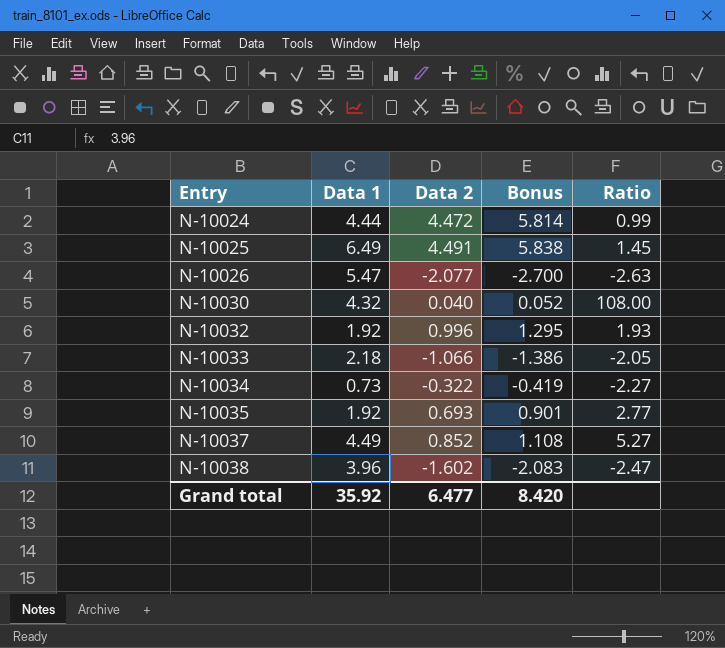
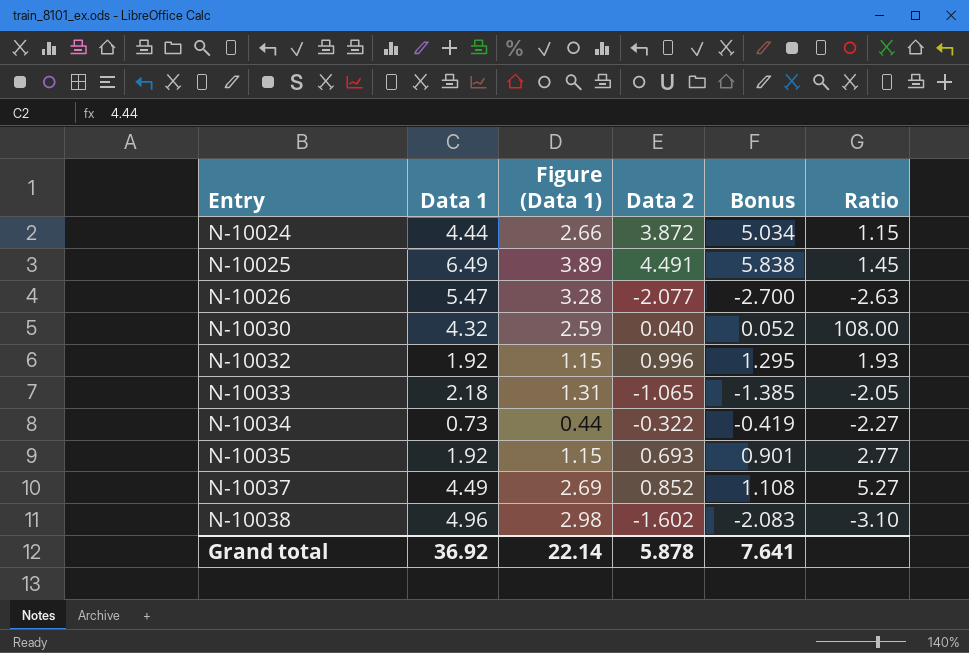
column Figure (Data 1) | formula: none -> [Data 1] * 0.6
N-10024 | Data 2: 4.472 -> 3.872
N-10024 | Bonus: 5.814 -> 5.034
N-10024 | Ratio: 0.99 -> 1.15
N-10033 | Data 2: -1.066 -> -1.065
N-10033 | Bonus: -1.386 -> -1.385
N-10038 | Data 1: 3.96 -> 4.96
N-10038 | Ratio: -2.47 -> -3.10
Grand total | Data 1: 35.92 -> 36.92
Grand total | Data 2: 6.477 -> 5.878
Grand total | Bonus: 8.420 -> 7.641

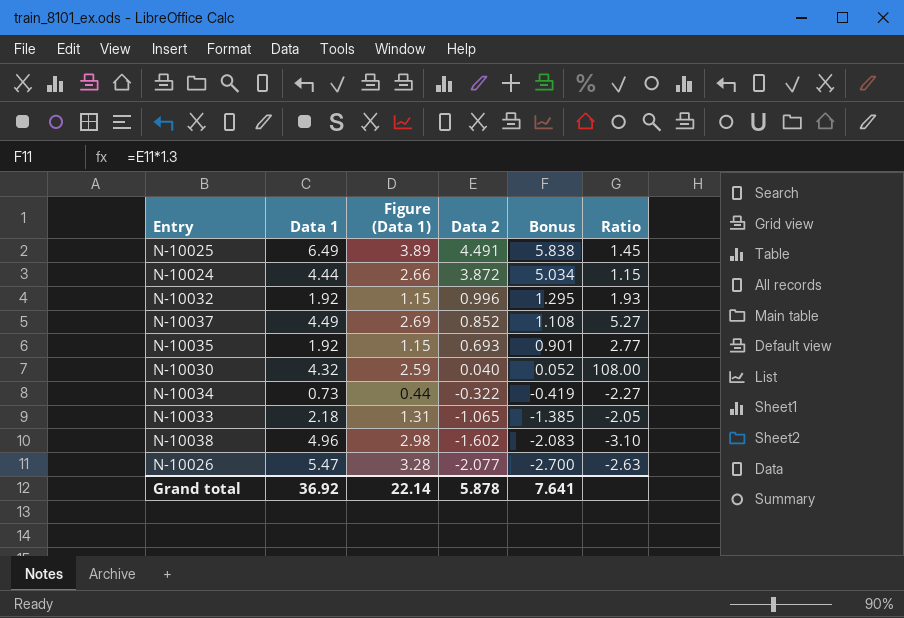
row order: Entry ascending -> Data 2 descending

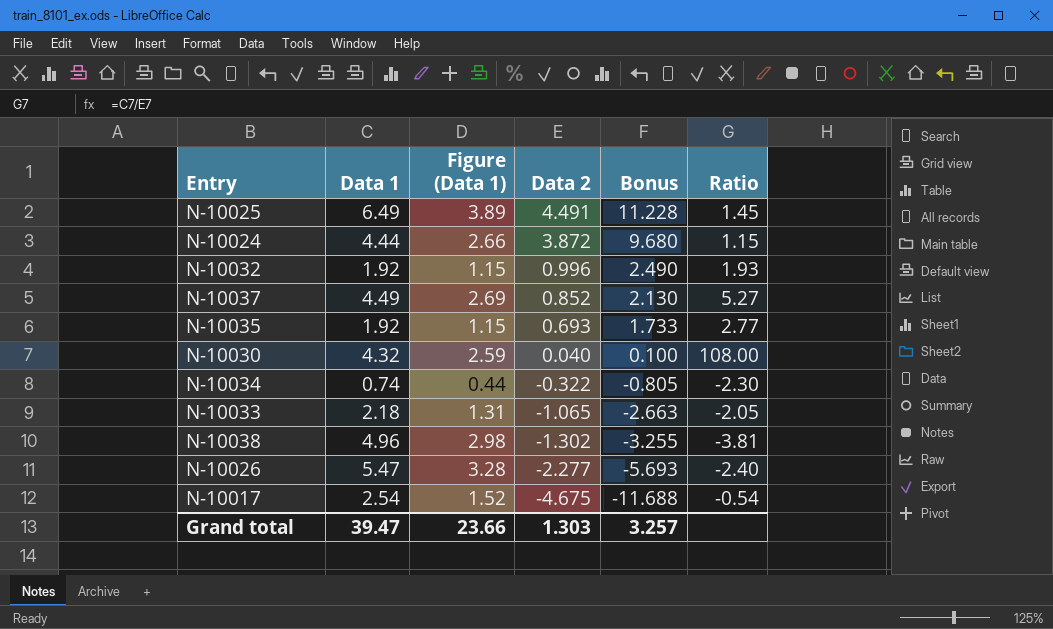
column Bonus | formula: [Data 2] * 1.3 -> [Data 2] * 2.5
N-10034 | Data 1: 0.73 -> 0.74
N-10034 | Ratio: -2.27 -> -2.30
N-10038 | Data 2: -1.602 -> -1.302
N-10038 | Ratio: -3.10 -> -3.81
N-10026 | Data 2: -2.077 -> -2.277
N-10026 | Ratio: -2.63 -> -2.40
row N-10017: none -> 2.54 | 1.52 | -4.675 | -11.688 | -0.54
Grand total | Data 1: 36.92 -> 39.47
Grand total | Figure (Data 1): 22.14 -> 23.66
Grand total | Data 2: 5.878 -> 1.303
Grand total | Bonus: 7.641 -> 3.257

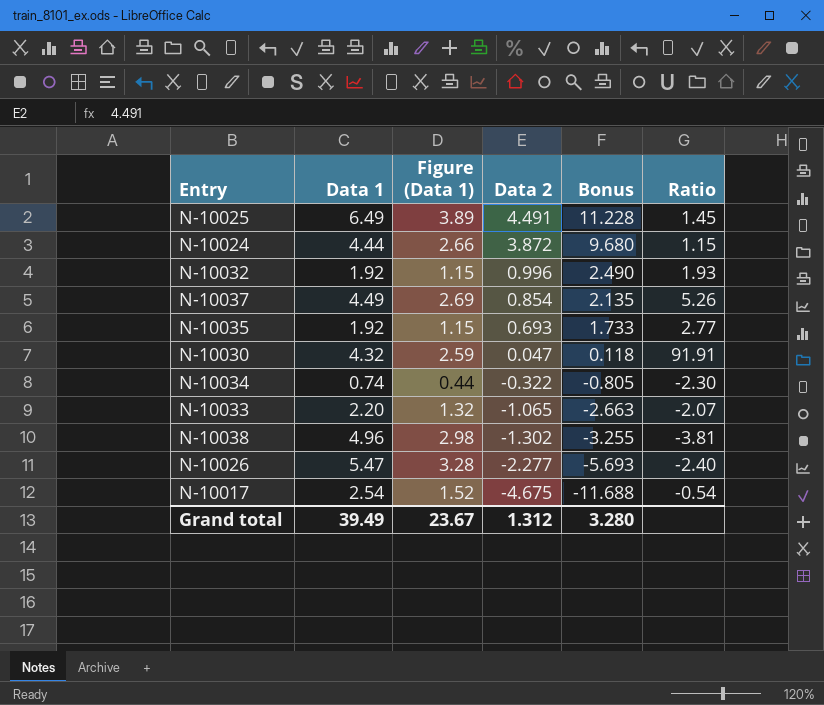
N-10037 | Data 2: 0.852 -> 0.854
N-10037 | Bonus: 2.130 -> 2.135
N-10037 | Ratio: 5.27 -> 5.26
N-10030 | Data 2: 0.040 -> 0.047
N-10030 | Bonus: 0.100 -> 0.118
N-10030 | Ratio: 108.00 -> 91.91
N-10033 | Data 1: 2.18 -> 2.20
N-10033 | Figure (Data 1): 1.31 -> 1.32
N-10033 | Ratio: -2.05 -> -2.07
Grand total | Data 1: 39.47 -> 39.49
Grand total | Figure (Data 1): 23.66 -> 23.67
Grand total | Data 2: 1.303 -> 1.312
Grand total | Bonus: 3.257 -> 3.280

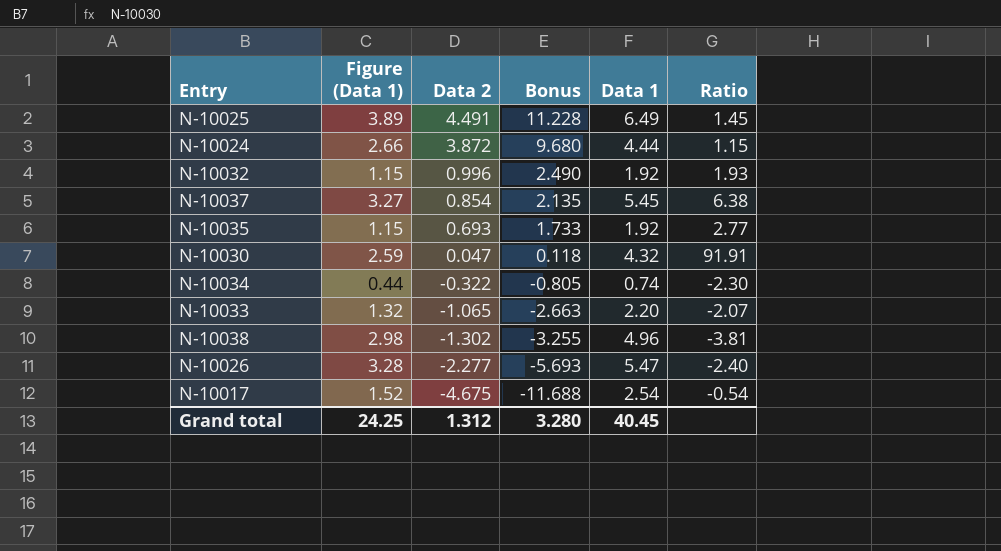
column Data 1 | position: 2 -> 5
N-10037 | Figure (Data 1): 2.69 -> 3.27
N-10037 | Data 1: 4.49 -> 5.45
N-10037 | Ratio: 5.26 -> 6.38
Grand total | Figure (Data 1): 23.67 -> 24.25
Grand total | Data 1: 39.49 -> 40.45

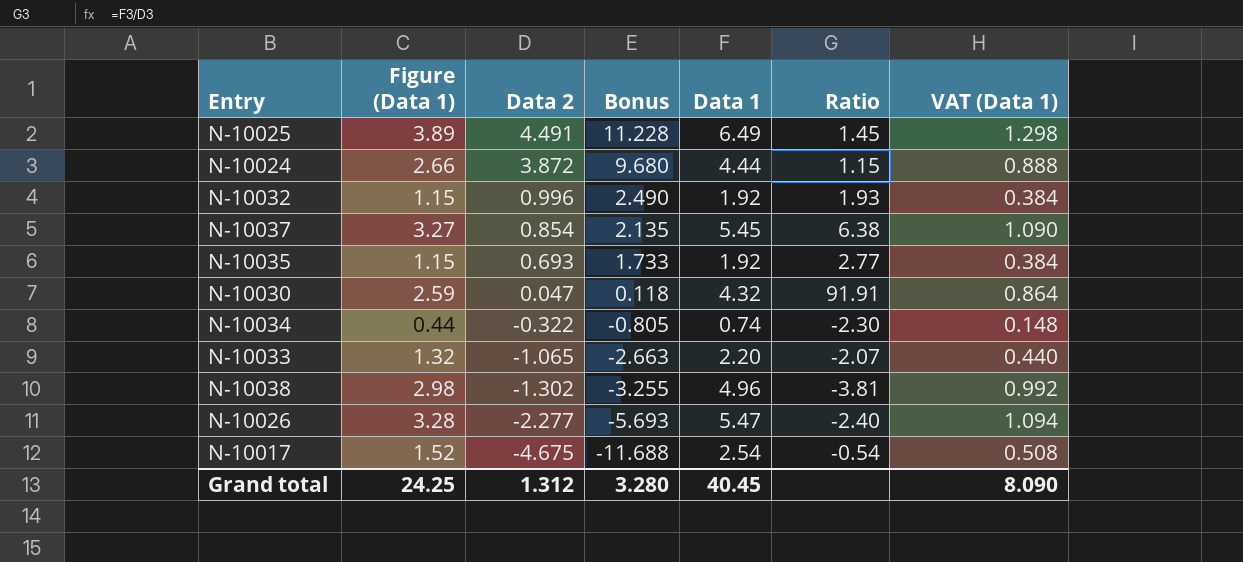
column VAT (Data 1) | formula: none -> [Data 1] * 0.2

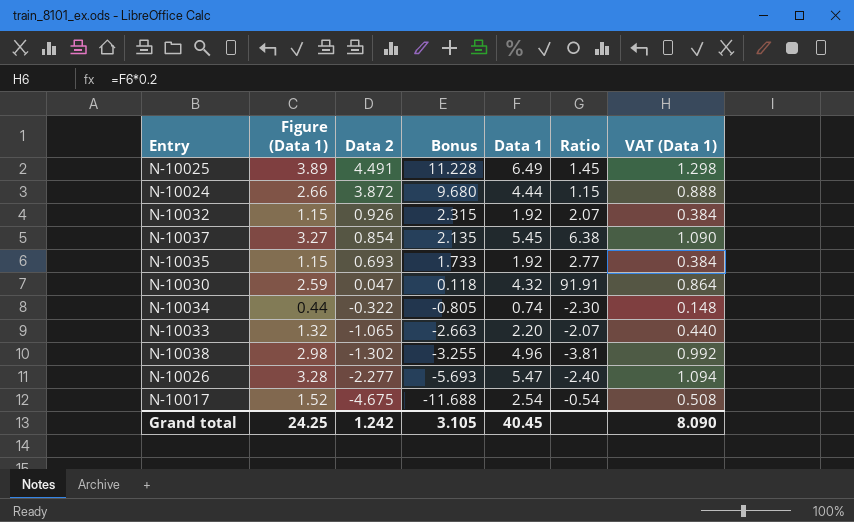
N-10032 | Data 2: 0.996 -> 0.926
N-10032 | Bonus: 2.490 -> 2.315
N-10032 | Ratio: 1.93 -> 2.07
Grand total | Data 2: 1.312 -> 1.242
Grand total | Bonus: 3.280 -> 3.105

